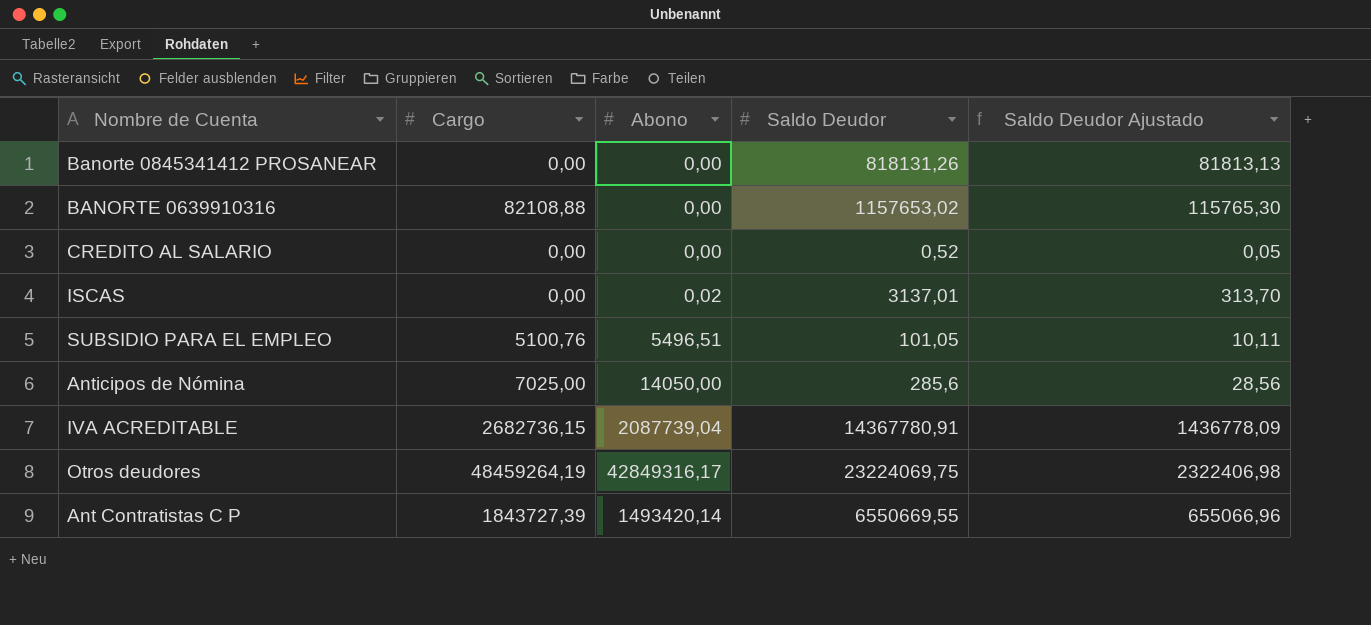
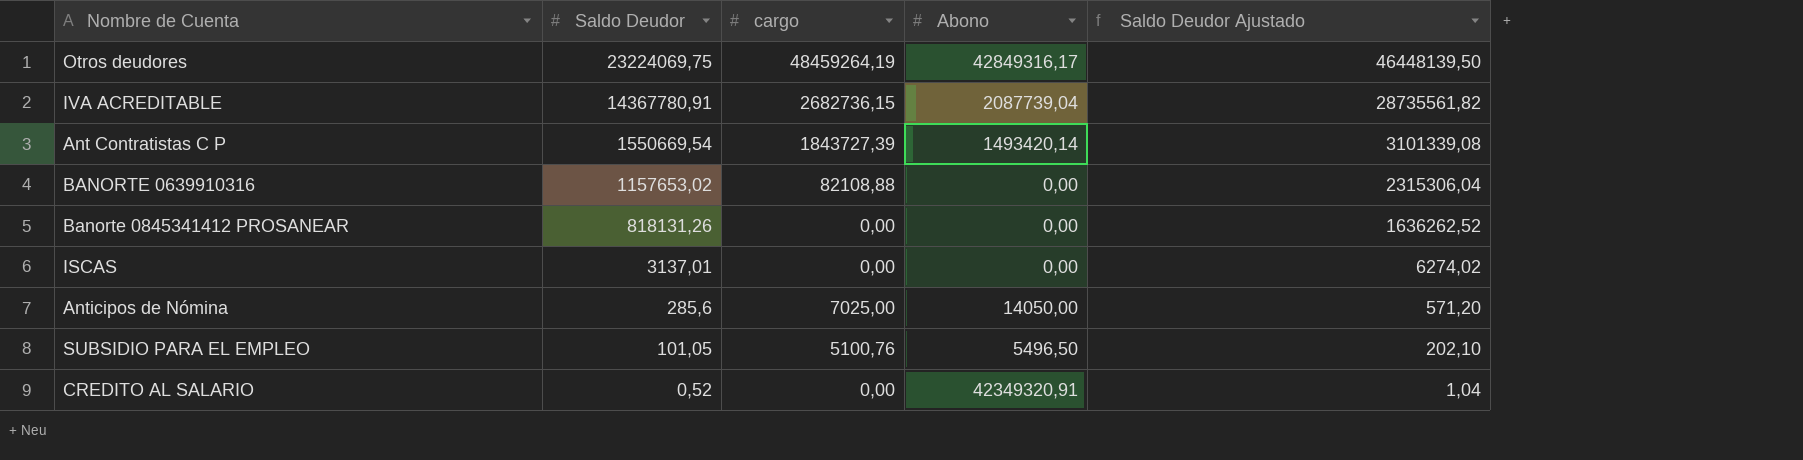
row order: none -> Saldo Deudor descending
column Saldo Deudor | position: 4 -> 2
column name: Cargo -> cargo
column Saldo Deudor Ajustado | formula: [Saldo Deudor] * 0,1 -> [Saldo Deudor] * 2
Ant Contratistas C P | Saldo Deudor: 6550669,55 -> 1550669,54
ISCAS | Abono: 0,02 -> 0,00
SUBSIDIO PARA EL EMPLEO | Abono: 5496,51 -> 5496,50
CREDITO AL SALARIO | Abono: 0,00 -> 42349320,91

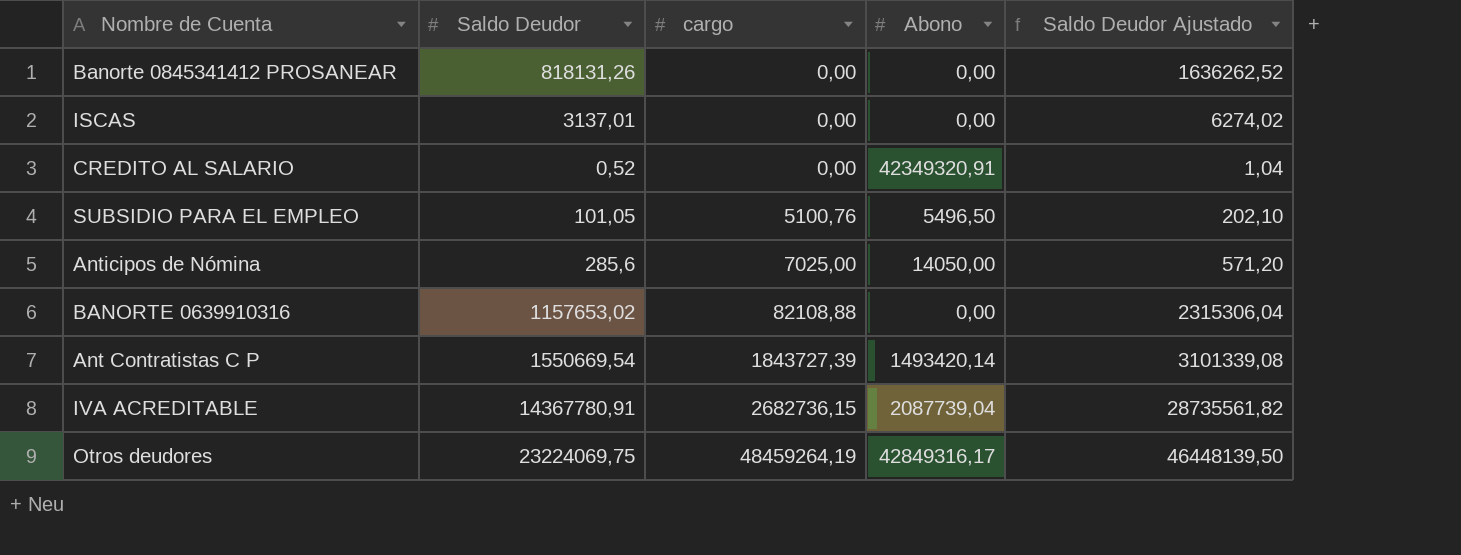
row order: Saldo Deudor descending -> cargo ascending

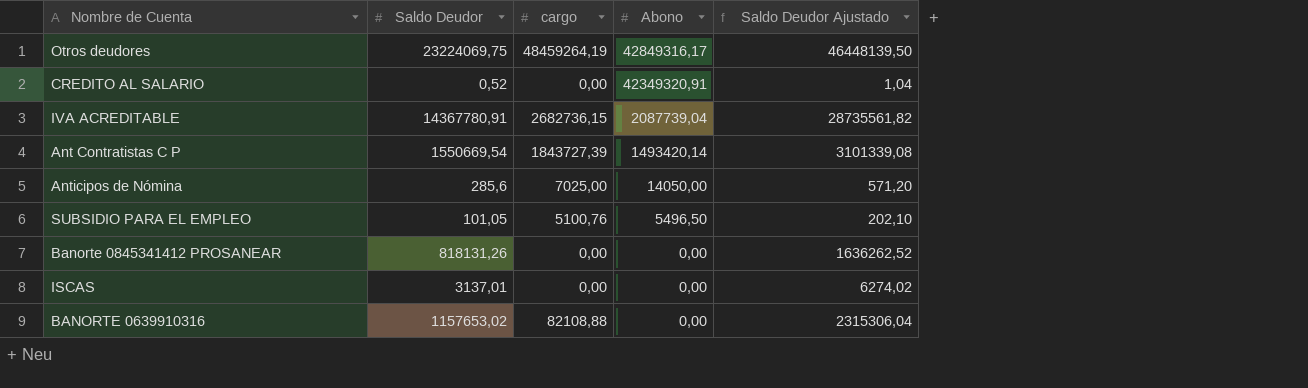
row order: cargo ascending -> Abono descending

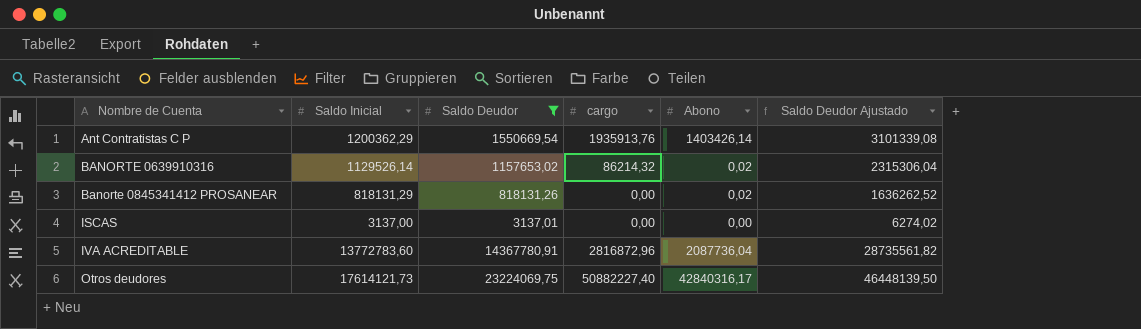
filter: none -> Saldo Deudor >= 3137,01
row order: Abono descending -> Nombre de Cuenta ascending
column Saldo Inicial | position: none -> 2
Ant Contratistas C P | cargo: 1843727,39 -> 1935913,76
Ant Contratistas C P | Abono: 1493420,14 -> 1403426,14
BANORTE 0639910316 | cargo: 82108,88 -> 86214,32
BANORTE 0639910316 | Abono: 0,00 -> 0,02
Banorte 0845341412 PROSANEAR | Abono: 0,00 -> 0,02
IVA ACREDITABLE | cargo: 2682736,15 -> 2816872,96
IVA ACREDITABLE | Abono: 2087739,04 -> 2087736,04
Otros deudores | cargo: 48459264,19 -> 50882227,40
Otros deudores | Abono: 42849316,17 -> 42840316,17

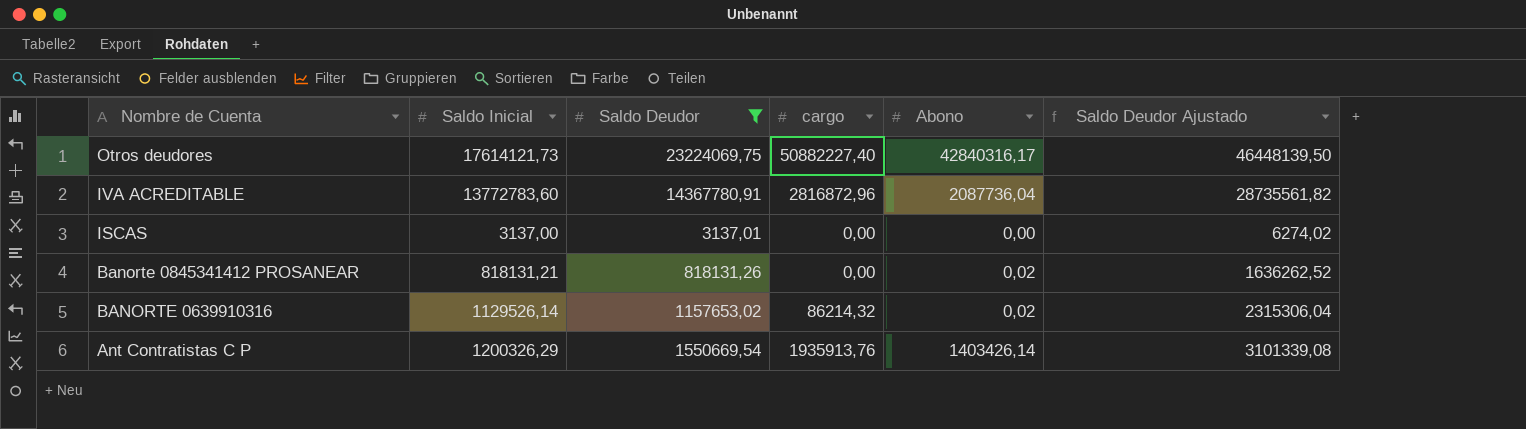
row order: Nombre de Cuenta ascending -> Nombre de Cuenta descending
Banorte 0845341412 PROSANEAR | Saldo Inicial: 818131,29 -> 818131,21
Ant Contratistas C P | Saldo Inicial: 1200362,29 -> 1200326,29

